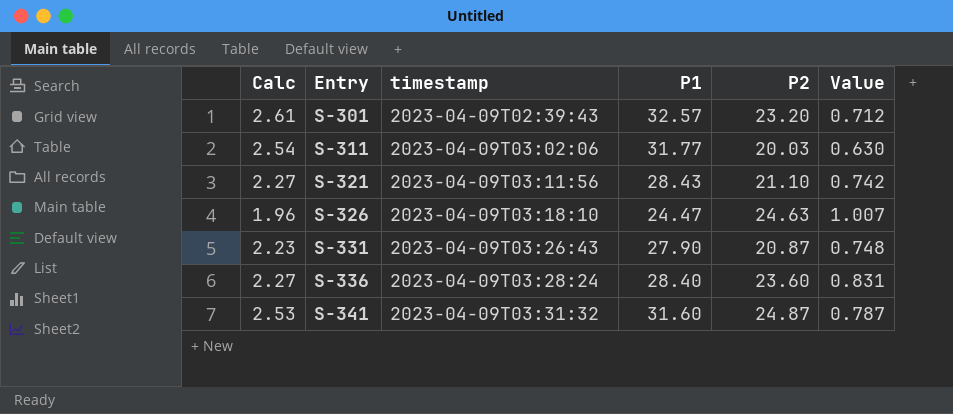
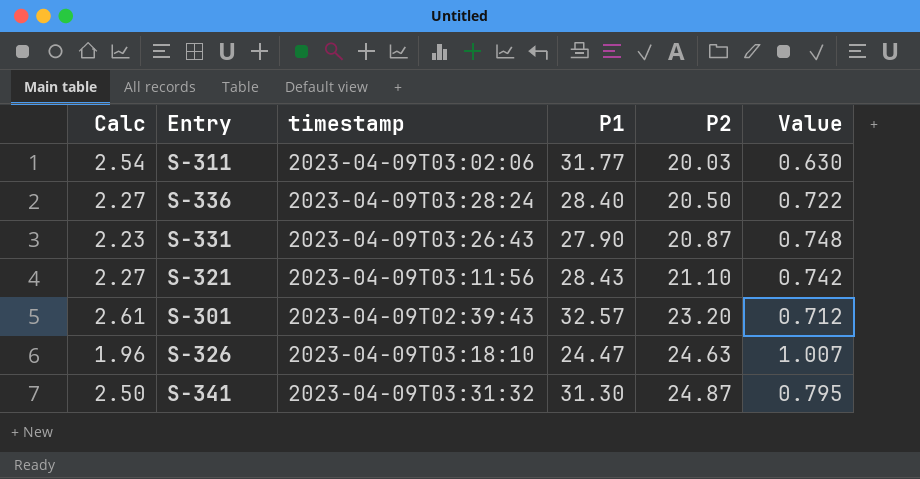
row order: Entry ascending -> P2 ascending
S-336 | P2: 23.60 -> 20.50
S-336 | Value: 0.831 -> 0.722
S-341 | Calc: 2.53 -> 2.50
S-341 | P1: 31.60 -> 31.30
S-341 | Value: 0.787 -> 0.795

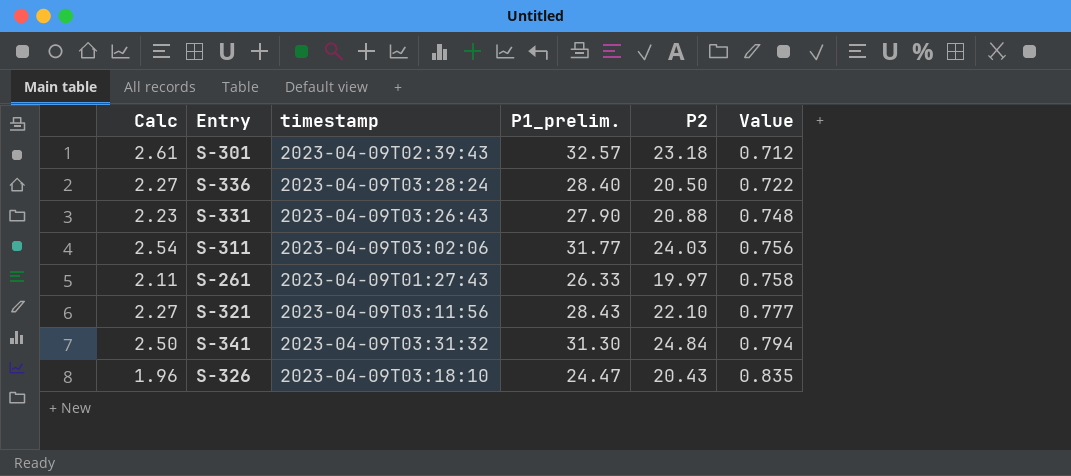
row order: P2 ascending -> Value ascending
column name: P1 -> P1_prelim.
S-301 | P2: 23.20 -> 23.18
S-331 | P2: 20.87 -> 20.88
S-311 | P2: 20.03 -> 24.03
S-311 | Value: 0.630 -> 0.756
row S-261: none -> 2.11 | 2023-04-09T01:27:43 | 26.33 | 19.97 | 0.758
S-321 | P2: 21.10 -> 22.10
S-321 | Value: 0.742 -> 0.777
S-341 | P2: 24.87 -> 24.84
S-341 | Value: 0.795 -> 0.794
S-326 | P2: 24.63 -> 20.43
S-326 | Value: 1.007 -> 0.835

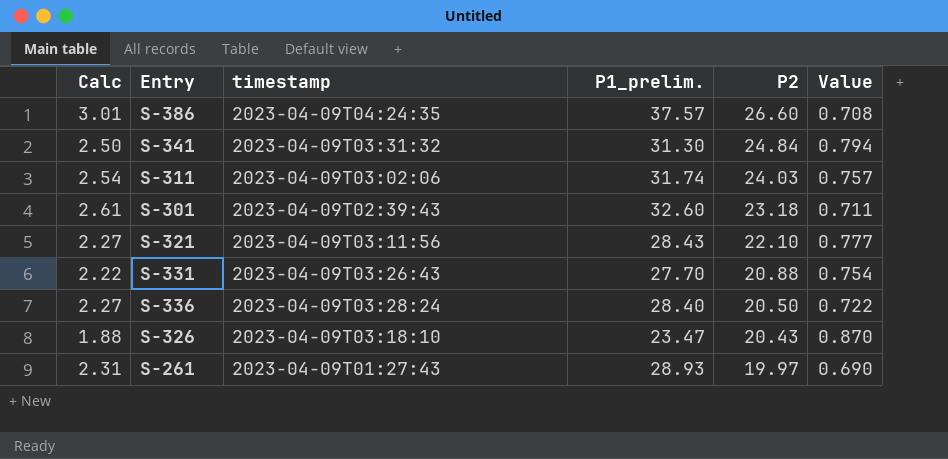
row order: Value ascending -> P2 descending
row S-386: none -> 3.01 | 2023-04-09T04:24:35 | 37.57 | 26.60 | 0.708
S-311 | P1_prelim.: 31.77 -> 31.74
S-311 | Value: 0.756 -> 0.757
S-301 | P1_prelim.: 32.57 -> 32.60
S-301 | Value: 0.712 -> 0.711
S-331 | Calc: 2.23 -> 2.22
S-331 | P1_prelim.: 27.90 -> 27.70
S-331 | Value: 0.748 -> 0.754
S-326 | Calc: 1.96 -> 1.88
S-326 | P1_prelim.: 24.47 -> 23.47
S-326 | Value: 0.835 -> 0.870
S-261 | Calc: 2.11 -> 2.31
S-261 | P1_prelim.: 26.33 -> 28.93
S-261 | Value: 0.758 -> 0.690

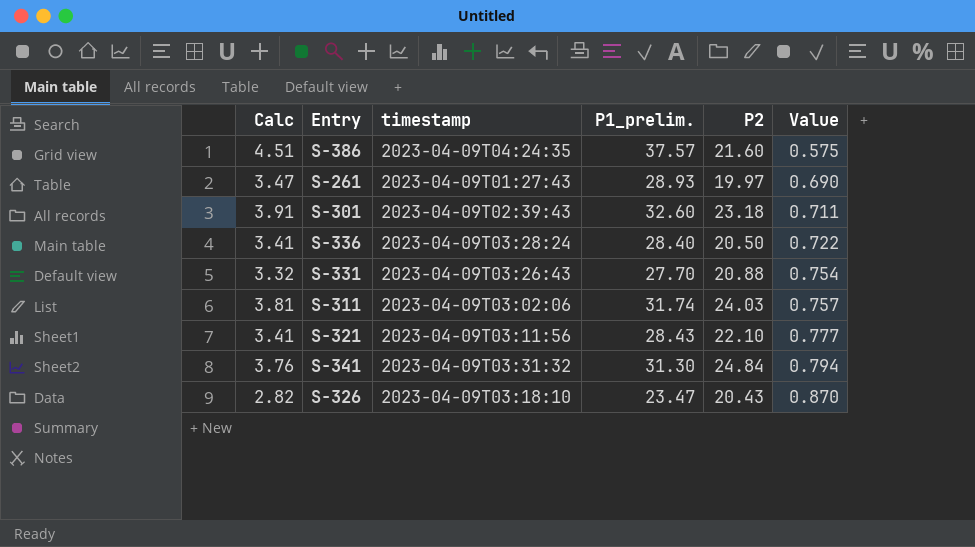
row order: P2 descending -> Value ascending
column Calc | formula: [P1_prelim.] * 0.08 -> [P1_prelim.] * 0.12
S-386 | P2: 26.60 -> 21.60
S-386 | Value: 0.708 -> 0.575

